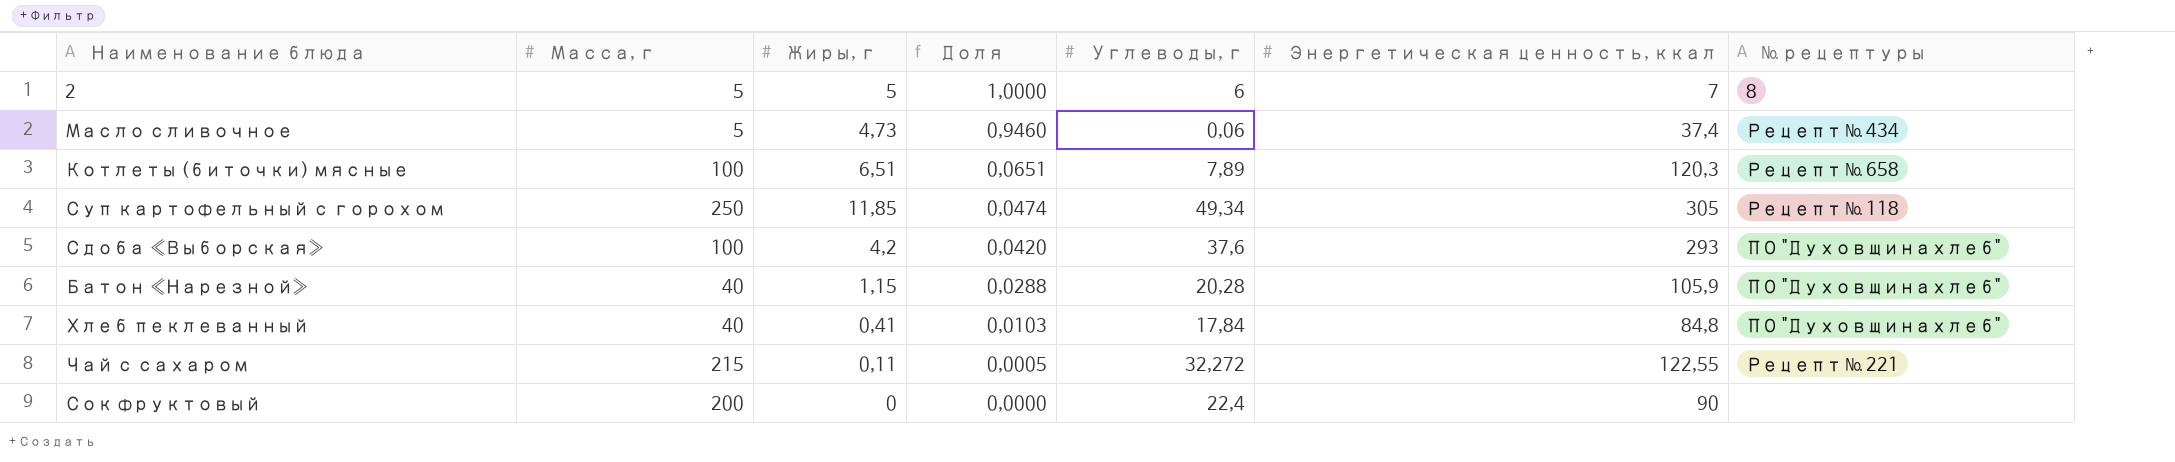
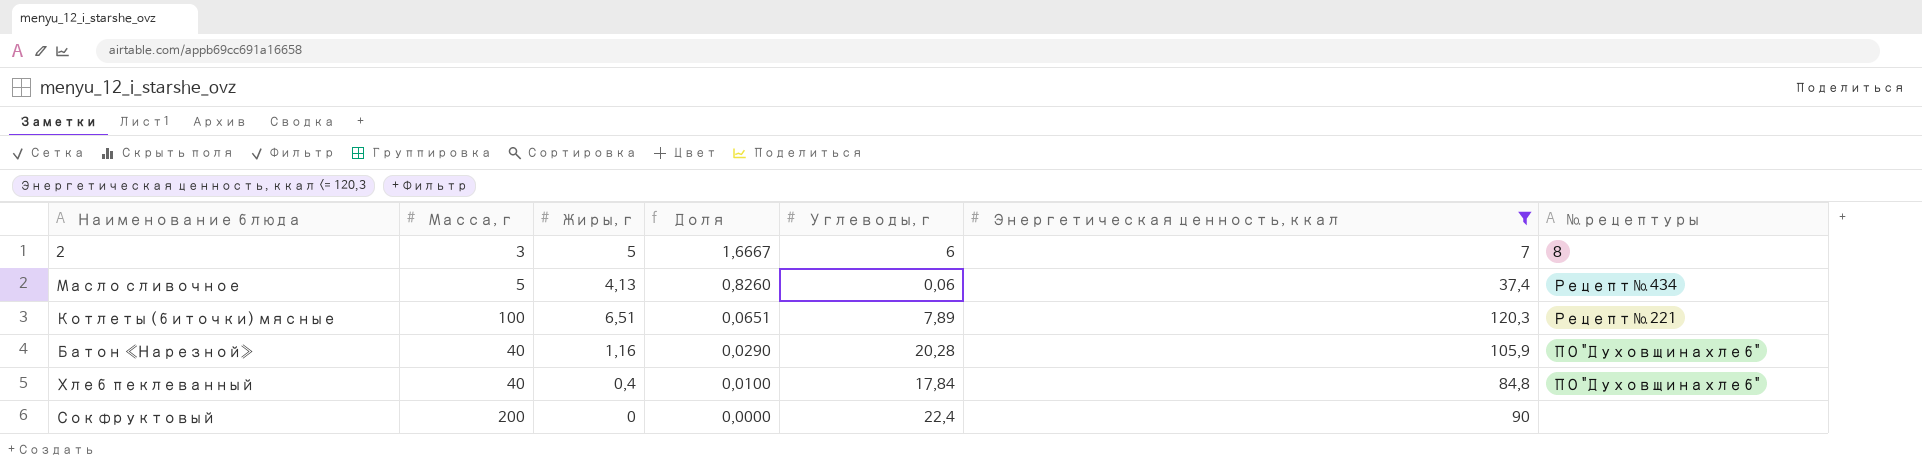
filter: none -> Энергетическая ценность, ккал <= 120,3
2 | Масса, г: 5 -> 3
2 | Доля: 1,0000 -> 1,6667
Масло сливочное | Жиры, г: 4,73 -> 4,13
Масло сливочное | Доля: 0,9460 -> 0,8260
Котлеты (биточки) мясные | № рецептуры: Рецепт № 658 -> Рецепт № 221
Батон «Нарезной» | Жиры, г: 1,15 -> 1,16
Батон «Нарезной» | Доля: 0,0288 -> 0,0290
Хлеб пеклеванный | Жиры, г: 0,41 -> 0,4
Хлеб пеклеванный | Доля: 0,0103 -> 0,0100

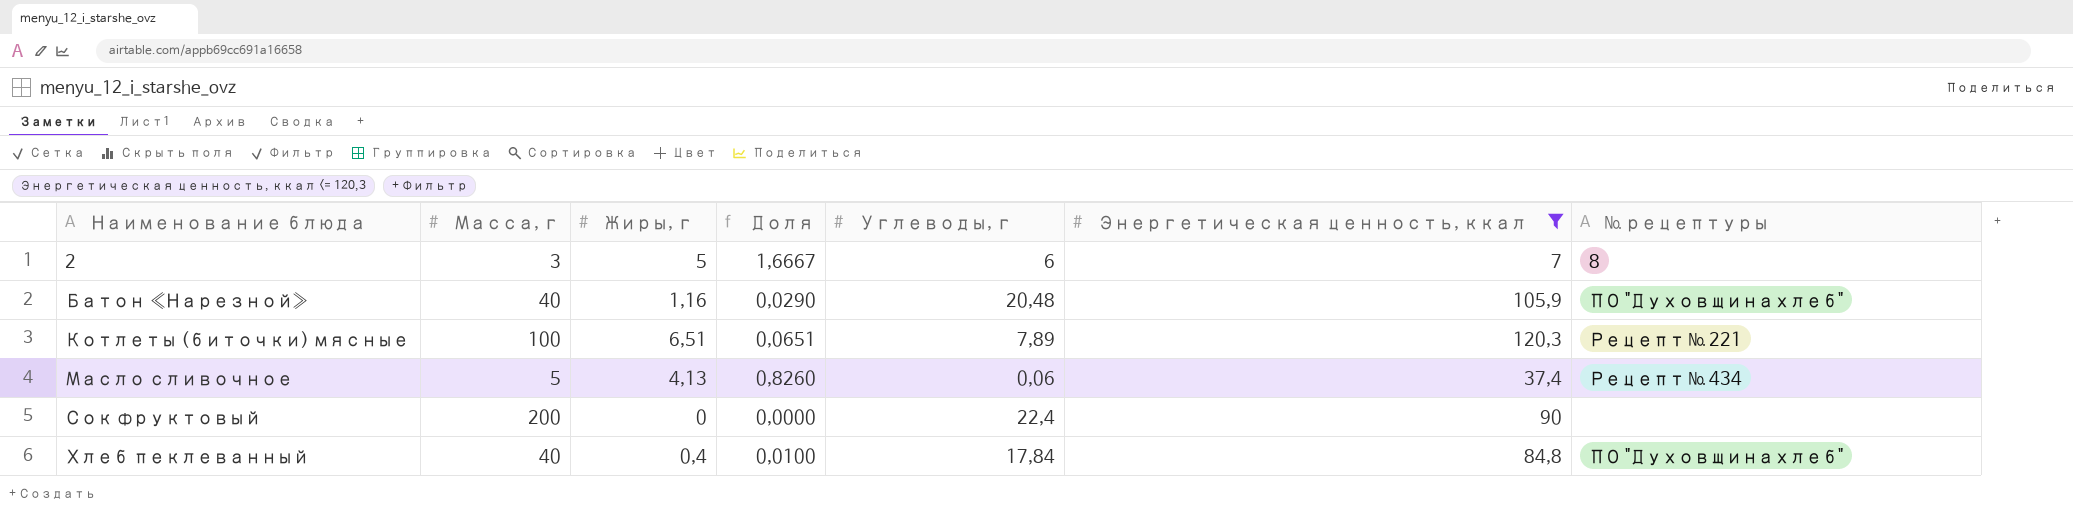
row order: Доля descending -> Наименование блюда ascending
Батон «Нарезной» | Углеводы, г: 20,28 -> 20,48

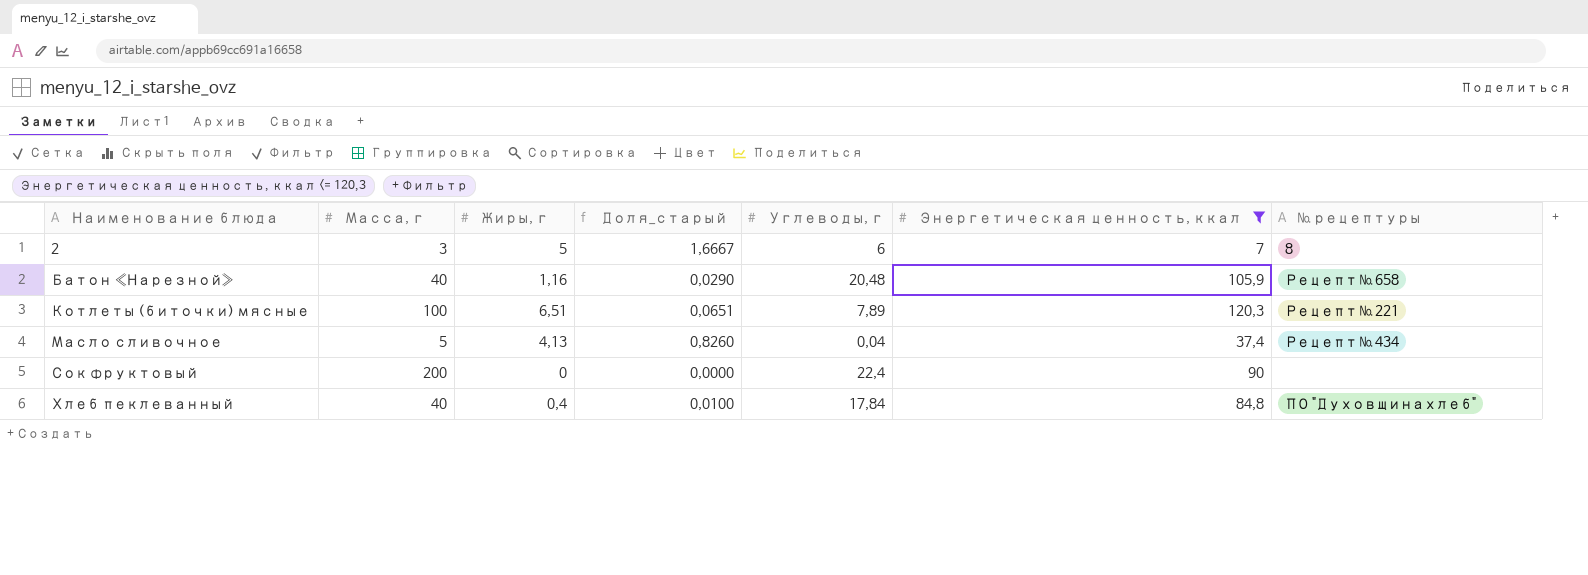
column name: Доля -> Доля_старый
Батон «Нарезной» | № рецептуры: ПО "Духовщинахлеб" -> Рецепт № 658
Масло сливочное | Углеводы, г: 0,06 -> 0,04

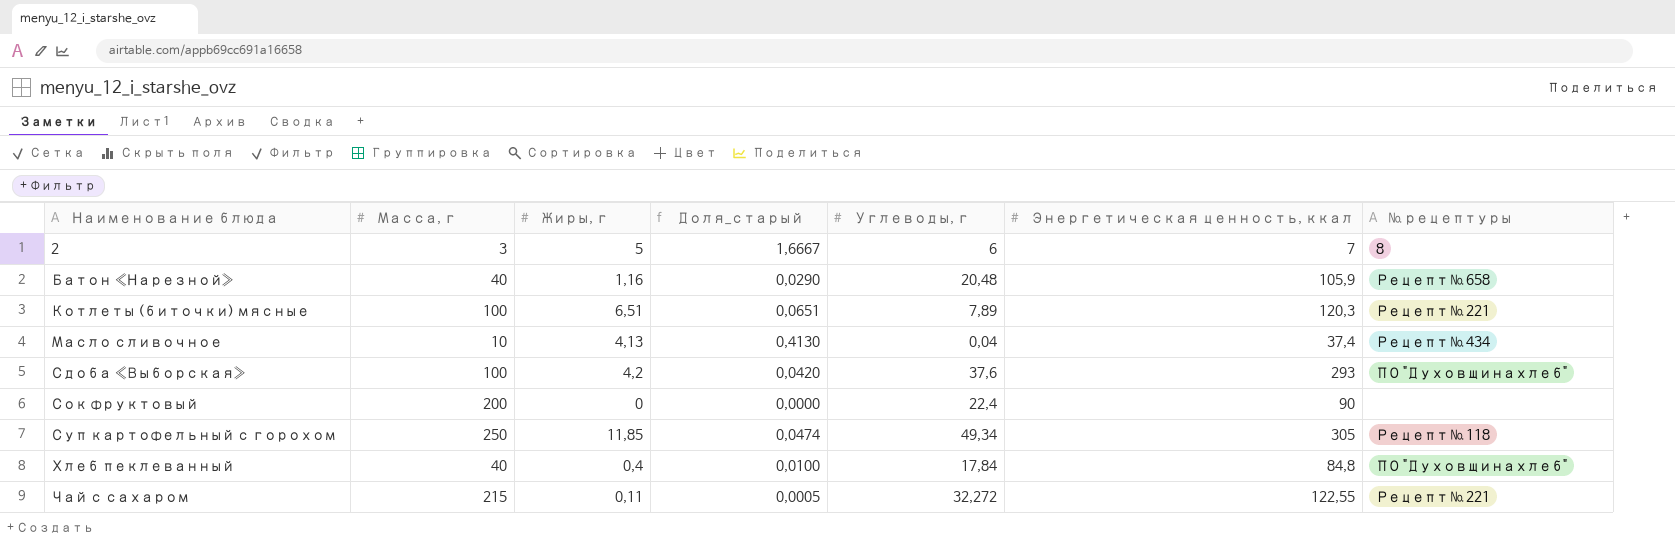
filter: Энергетическая ценность, ккал <= 120,3 -> none
Масло сливочное | Масса, г: 5 -> 10
Масло сливочное | Доля_старый: 0,8260 -> 0,4130

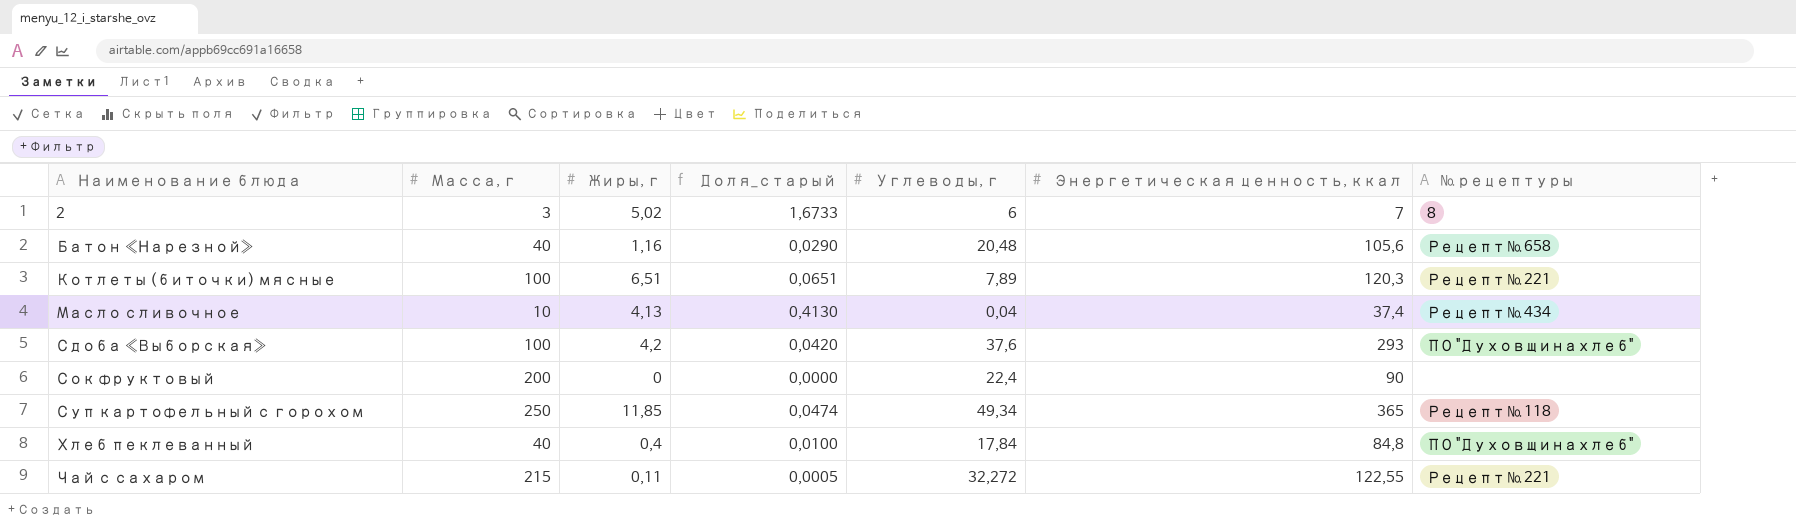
2 | Жиры, г: 5 -> 5,02
2 | Доля_старый: 1,6667 -> 1,6733
Батон «Нарезной» | Энергетическая ценность, ккал: 105,9 -> 105,6
Суп картофельный с горохом | Энергетическая ценность, ккал: 305 -> 365

